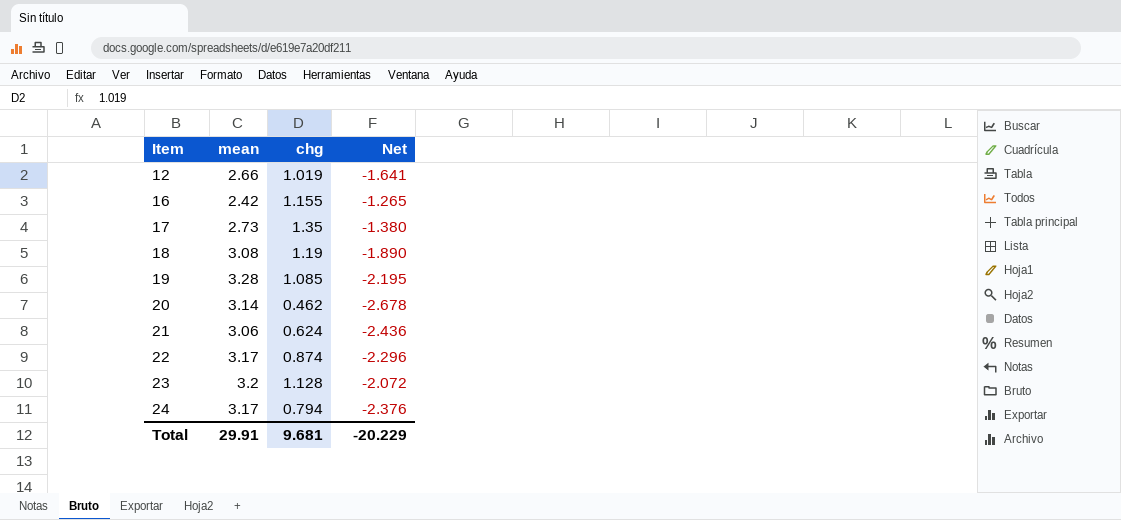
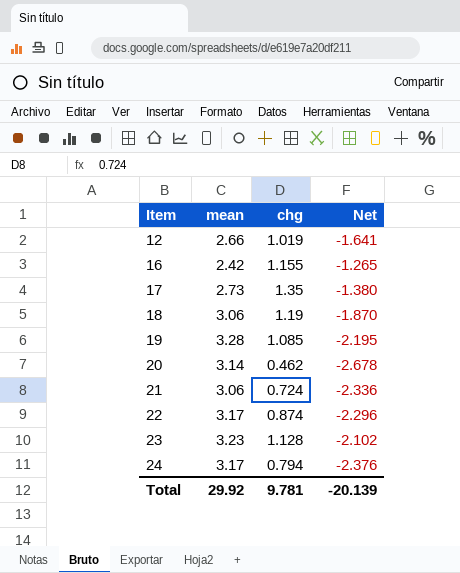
18 | mean: 3.08 -> 3.06
18 | Net: -1.890 -> -1.870
21 | chg: 0.624 -> 0.724
21 | Net: -2.436 -> -2.336
23 | mean: 3.2 -> 3.23
23 | Net: -2.072 -> -2.102
Total | mean: 29.91 -> 29.92
Total | chg: 9.681 -> 9.781
Total | Net: -20.229 -> -20.139

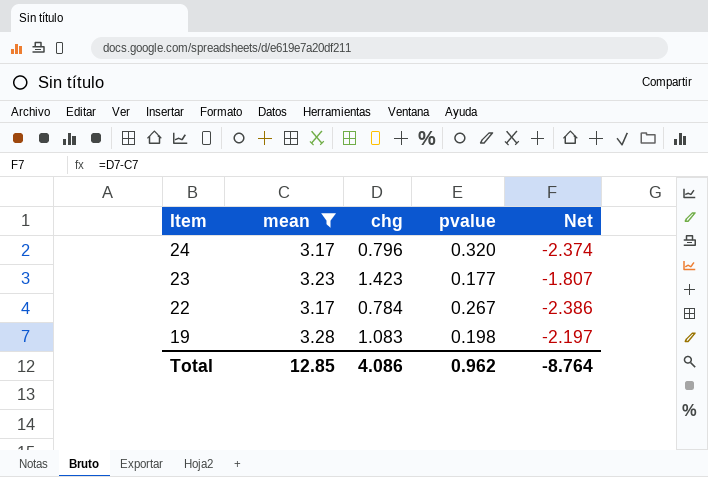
filter: none -> mean >= 3.17
row order: Item ascending -> Item descending
column pvalue | position: none -> 4
24 | chg: 0.794 -> 0.796
24 | Net: -2.376 -> -2.374
23 | chg: 1.128 -> 1.423
23 | Net: -2.102 -> -1.807
22 | chg: 0.874 -> 0.784
22 | Net: -2.296 -> -2.386
19 | chg: 1.085 -> 1.083
19 | Net: -2.195 -> -2.197
Total | mean: 29.92 -> 12.85
Total | chg: 9.781 -> 4.086
Total | Net: -20.139 -> -8.764

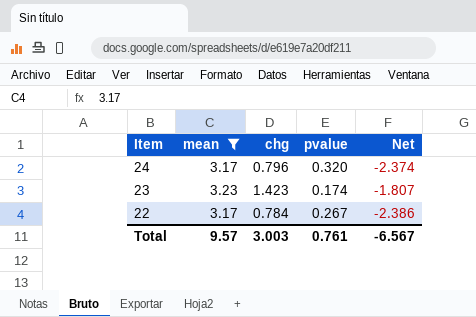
row 19: 3.28 | 1.083 | 0.198 | -2.197 -> none
23 | pvalue: 0.177 -> 0.174
Total | mean: 12.85 -> 9.57
Total | chg: 4.086 -> 3.003
Total | pvalue: 0.962 -> 0.761
Total | Net: -8.764 -> -6.567

